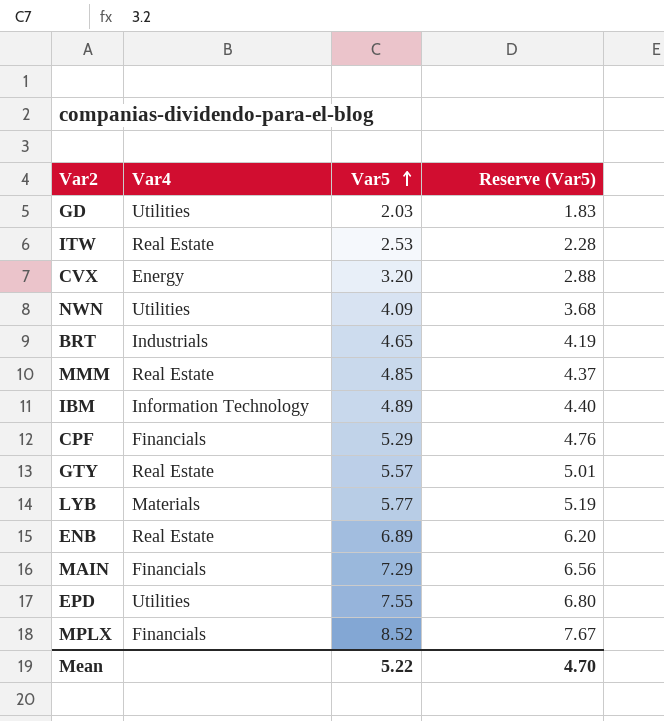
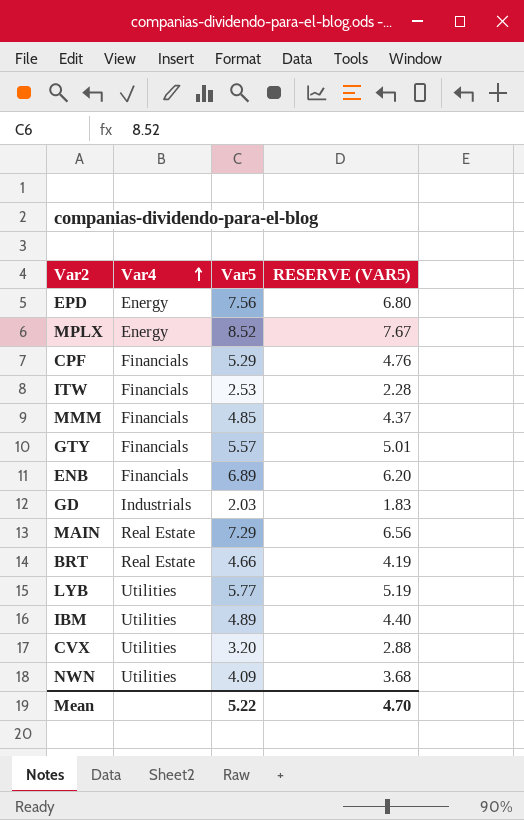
row order: Var5 ascending -> Var4 ascending
column name: Reserve (Var5) -> RESERVE (VAR5)
EPD | Var4: Utilities -> Energy
EPD | Var5: 7.55 -> 7.56
MPLX | Var4: Financials -> Energy
ITW | Var4: Real Estate -> Financials
MMM | Var4: Real Estate -> Financials
GTY | Var4: Real Estate -> Financials
ENB | Var4: Real Estate -> Financials
GD | Var4: Utilities -> Industrials
MAIN | Var4: Financials -> Real Estate
BRT | Var4: Industrials -> Real Estate
BRT | Var5: 4.65 -> 4.66
LYB | Var4: Materials -> Utilities
IBM | Var4: Information Technology -> Utilities
CVX | Var4: Energy -> Utilities

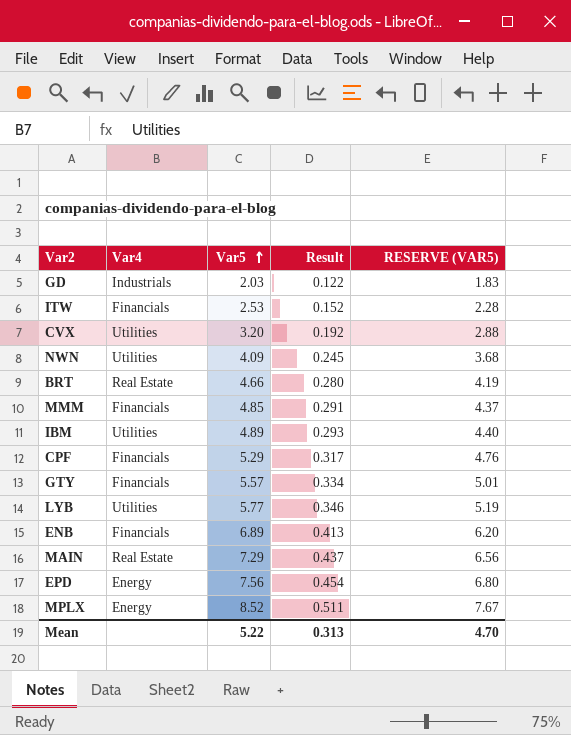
row order: Var4 ascending -> Var5 ascending
column Result | formula: none -> [Var5] * 0.06

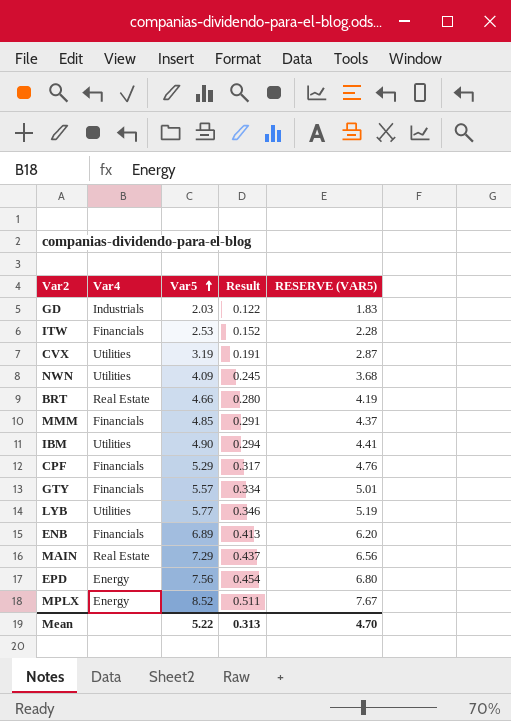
CVX | Var5: 3.20 -> 3.19
CVX | Result: 0.192 -> 0.191
CVX | RESERVE (VAR5): 2.88 -> 2.87
IBM | Var5: 4.89 -> 4.90
IBM | Result: 0.293 -> 0.294
IBM | RESERVE (VAR5): 4.40 -> 4.41

